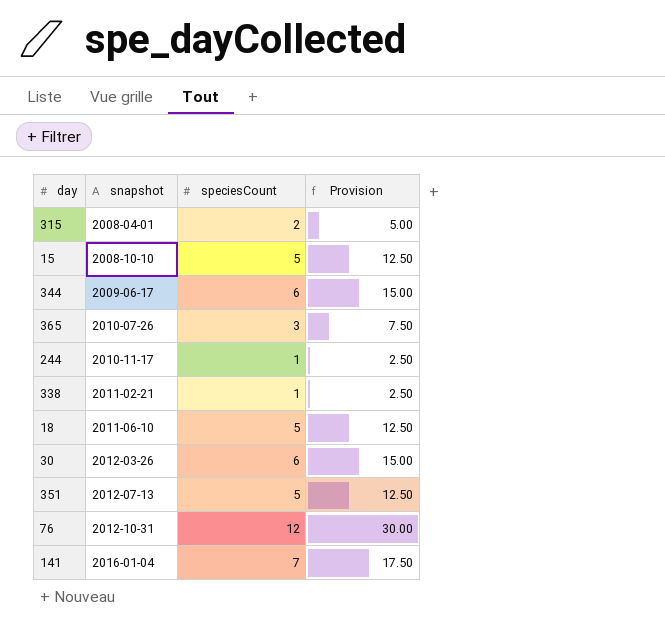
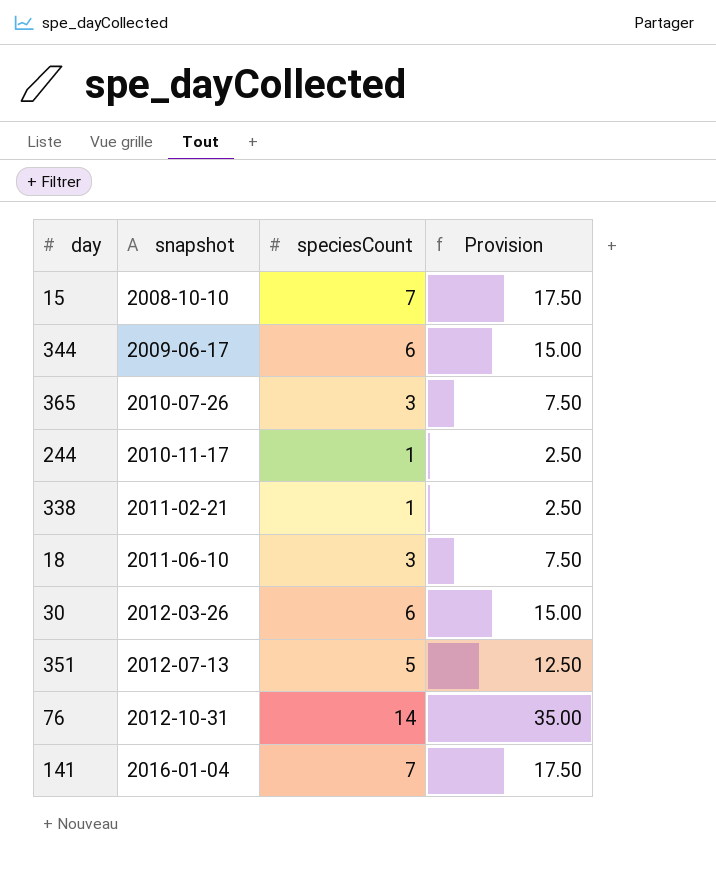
row 315: 2008-04-01 | 2 | 5.00 -> none
15 | speciesCount: 5 -> 7
15 | Provision: 12.50 -> 17.50
18 | speciesCount: 5 -> 3
18 | Provision: 12.50 -> 7.50
76 | speciesCount: 12 -> 14
76 | Provision: 30.00 -> 35.00

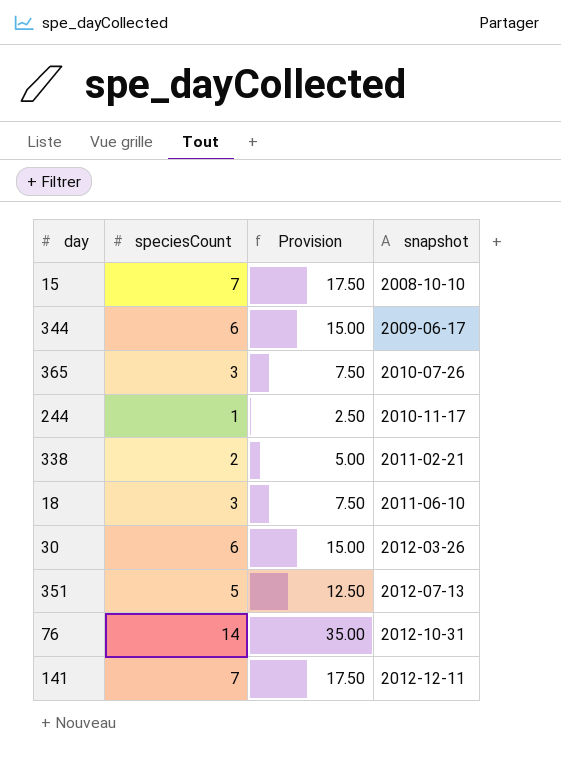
column snapshot | position: 2 -> 4
338 | speciesCount: 1 -> 2
338 | Provision: 2.50 -> 5.00
141 | snapshot: 2016-01-04 -> 2012-12-11

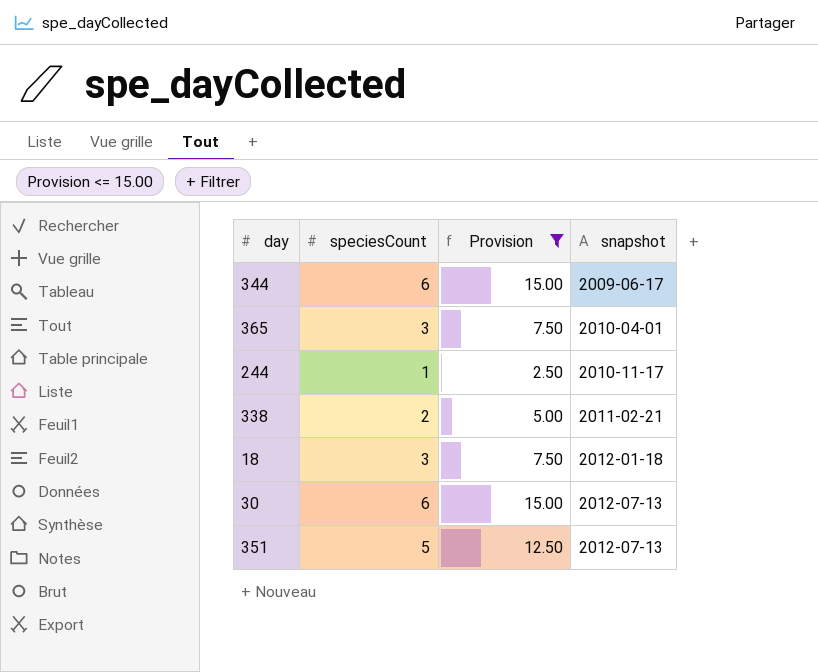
filter: none -> Provision <= 15.00
365 | snapshot: 2010-07-26 -> 2010-04-01
18 | snapshot: 2011-06-10 -> 2012-01-18
30 | snapshot: 2012-03-26 -> 2012-07-13

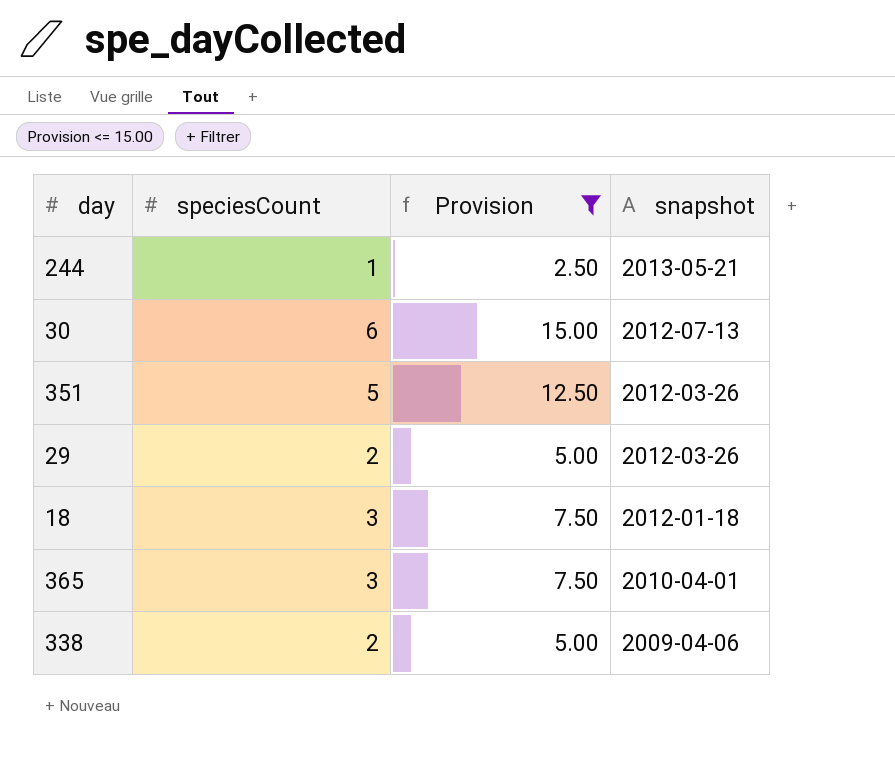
row order: snapshot ascending -> snapshot descending
row 344: 6 | 15.00 | 2009-06-17 -> none
244 | snapshot: 2010-11-17 -> 2013-05-21
351 | snapshot: 2012-07-13 -> 2012-03-26
row 29: none -> 2 | 5.00 | 2012-03-26
338 | snapshot: 2011-02-21 -> 2009-04-06

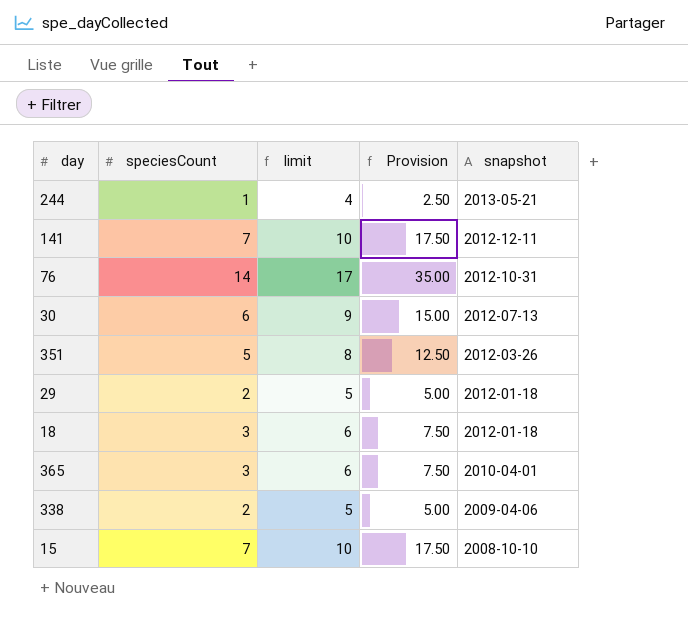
filter: Provision <= 15.00 -> none
column limit | formula: none -> [speciesCount] + 3
29 | snapshot: 2012-03-26 -> 2012-01-18

